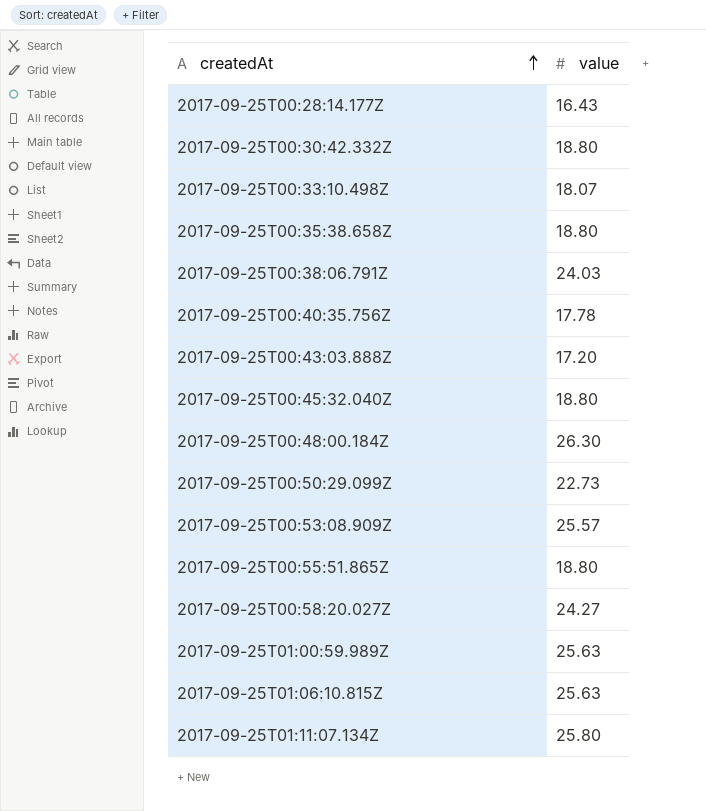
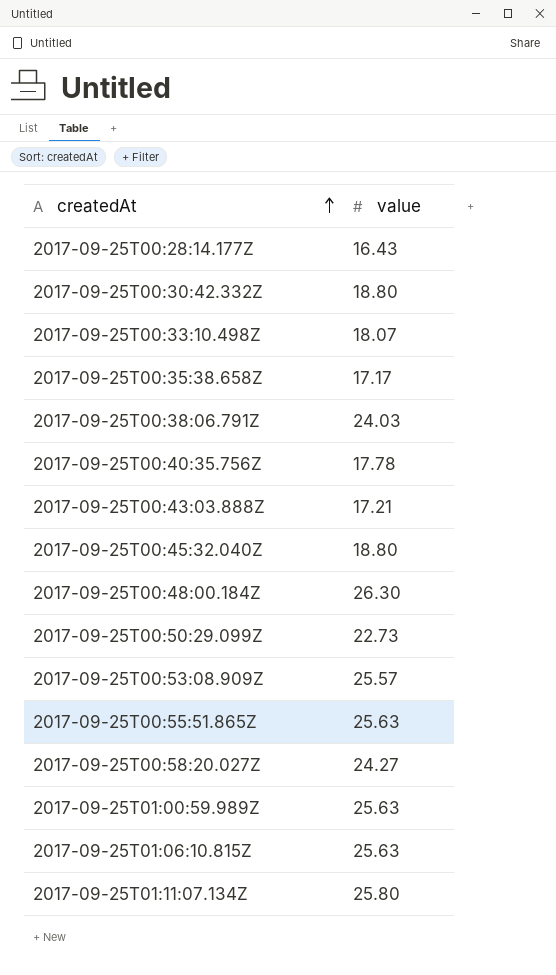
2017-09-25T00:35:38.658Z | value: 18.80 -> 17.17
2017-09-25T00:43:03.888Z | value: 17.20 -> 17.21
2017-09-25T00:55:51.865Z | value: 18.80 -> 25.63

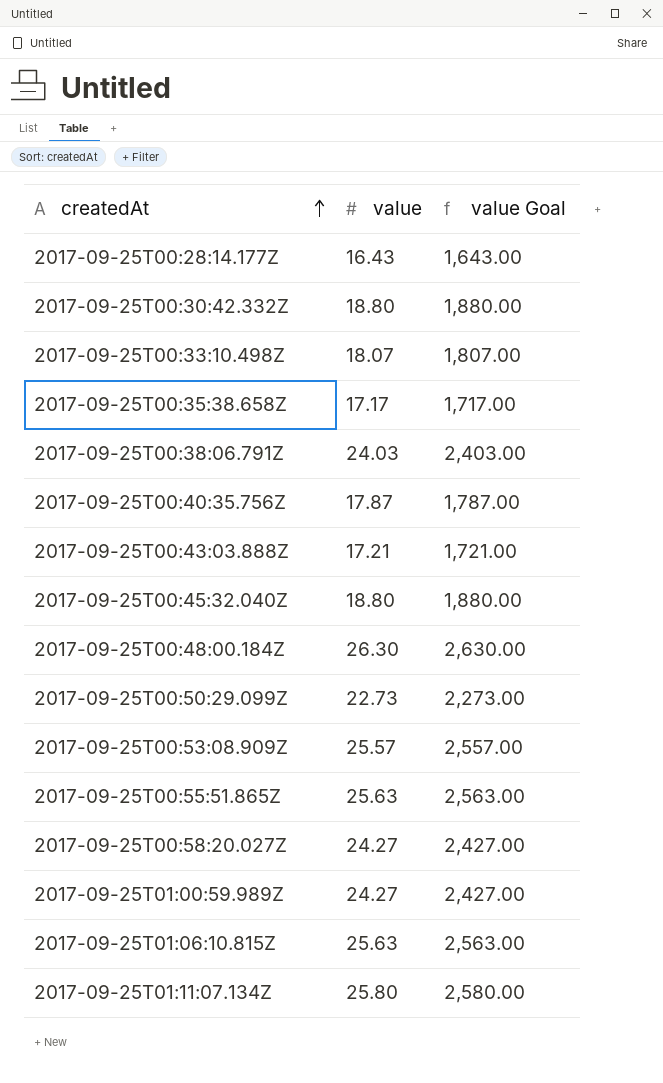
column value Goal | formula: none -> [value] * 100
2017-09-25T00:40:35.756Z | value: 17.78 -> 17.87
2017-09-25T01:00:59.989Z | value: 25.63 -> 24.27

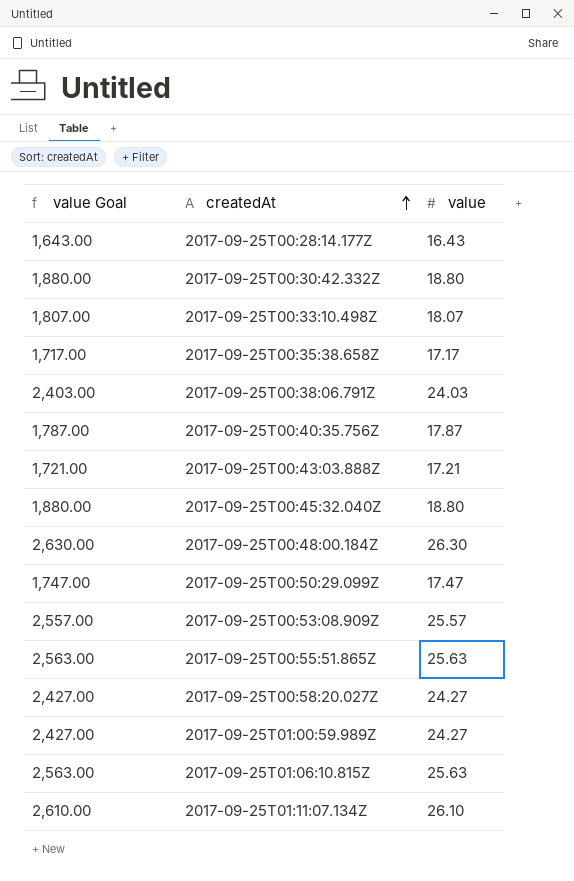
column value Goal | position: 3 -> 1
2017-09-25T00:50:29.099Z | value Goal: 2,273.00 -> 1,747.00
2017-09-25T00:50:29.099Z | value: 22.73 -> 17.47
2017-09-25T01:11:07.134Z | value Goal: 2,580.00 -> 2,610.00
2017-09-25T01:11:07.134Z | value: 25.80 -> 26.10

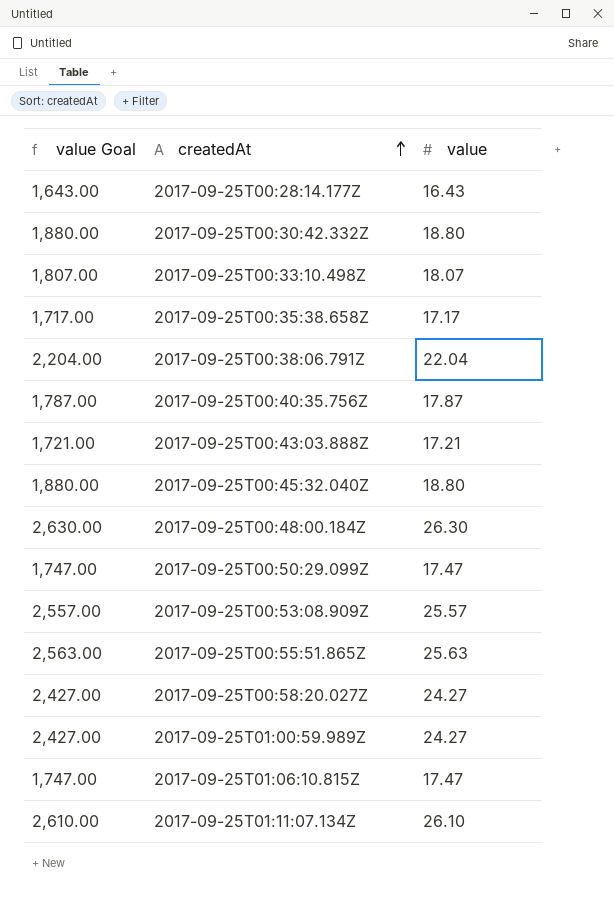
2017-09-25T00:38:06.791Z | value Goal: 2,403.00 -> 2,204.00
2017-09-25T00:38:06.791Z | value: 24.03 -> 22.04
2017-09-25T01:06:10.815Z | value Goal: 2,563.00 -> 1,747.00
2017-09-25T01:06:10.815Z | value: 25.63 -> 17.47

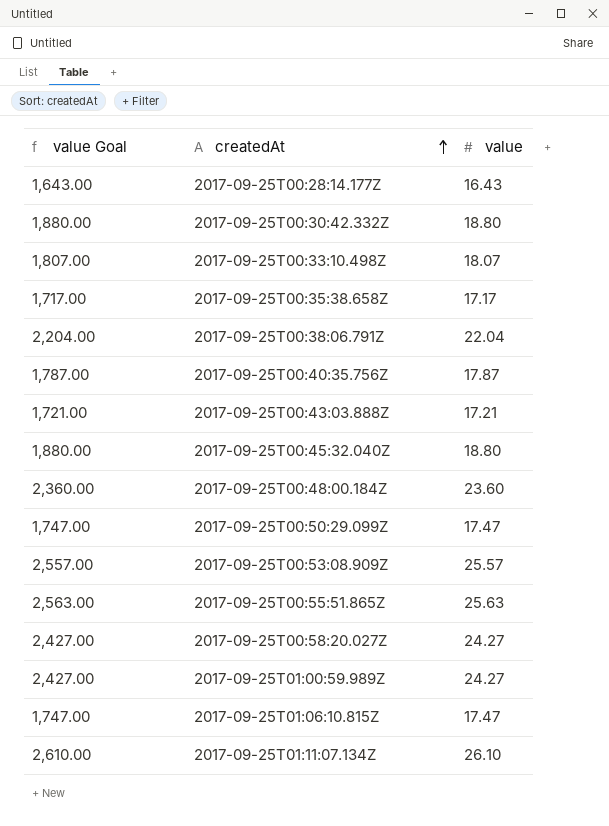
2017-09-25T00:48:00.184Z | value Goal: 2,630.00 -> 2,360.00
2017-09-25T00:48:00.184Z | value: 26.30 -> 23.60

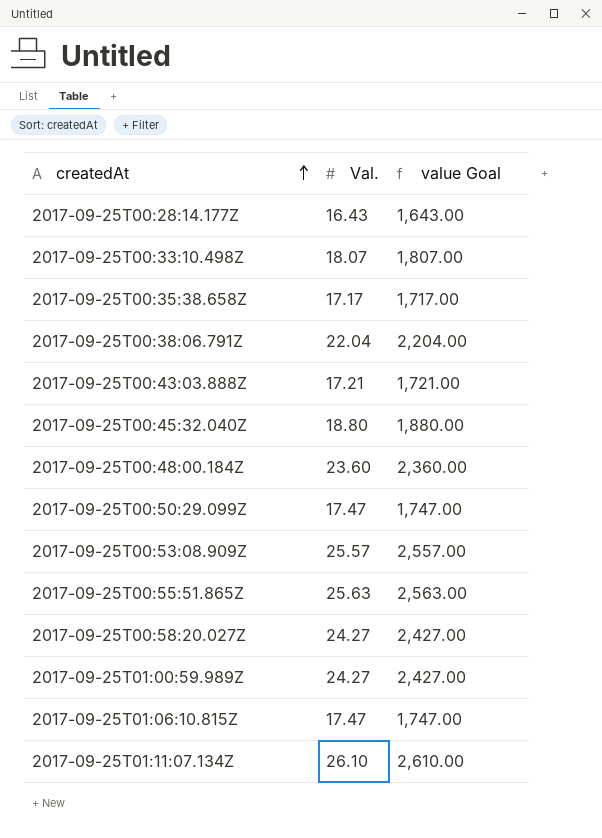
column name: value -> Val.
column value Goal | position: 1 -> 3
row 2017-09-25T00:30:42.332Z: 1,880.00 | 18.80 -> none
row 2017-09-25T00:40:35.756Z: 1,787.00 | 17.87 -> none

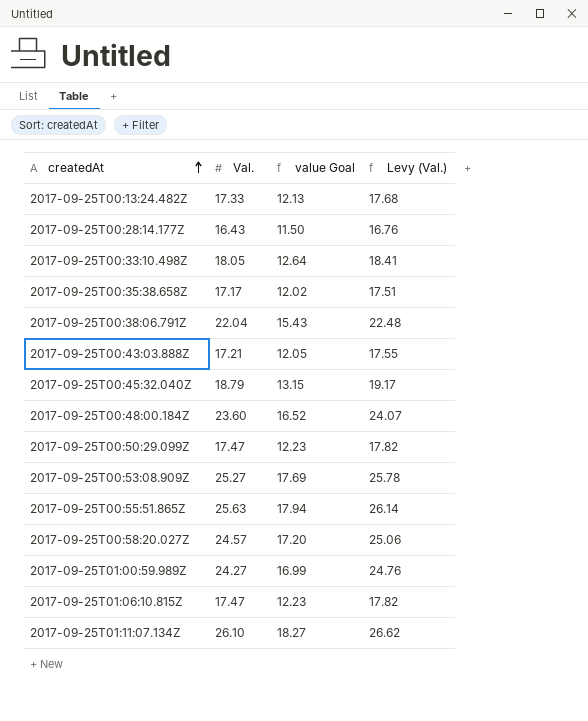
column value Goal | formula: [Val.] * 100 -> [Val.] * 0.7
column Levy (Val.) | formula: none -> [Val.] * 1.02
row 2017-09-25T00:13:24.482Z: none -> 17.33 | 12.13 | 17.68
2017-09-25T00:33:10.498Z | Val.: 18.07 -> 18.05
2017-09-25T00:45:32.040Z | Val.: 18.80 -> 18.79
2017-09-25T00:53:08.909Z | Val.: 25.57 -> 25.27
2017-09-25T00:58:20.027Z | Val.: 24.27 -> 24.57

